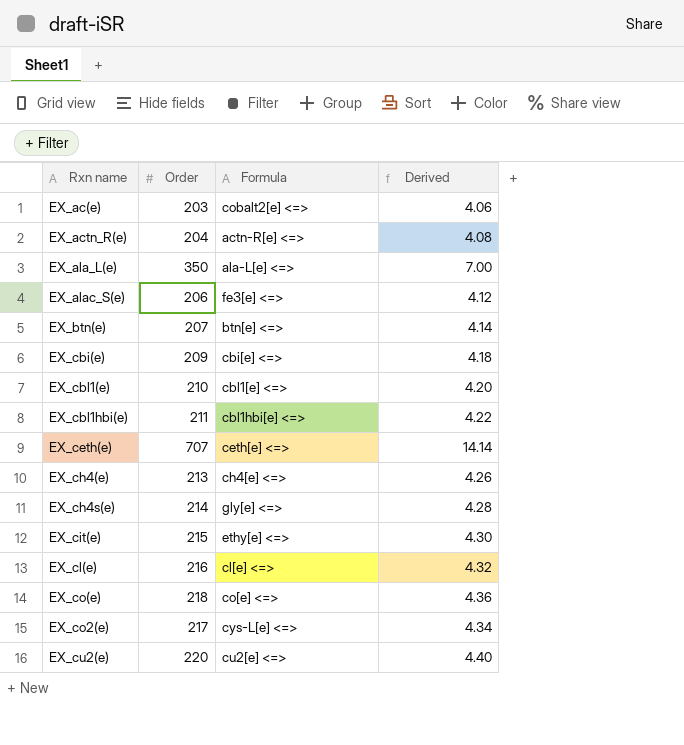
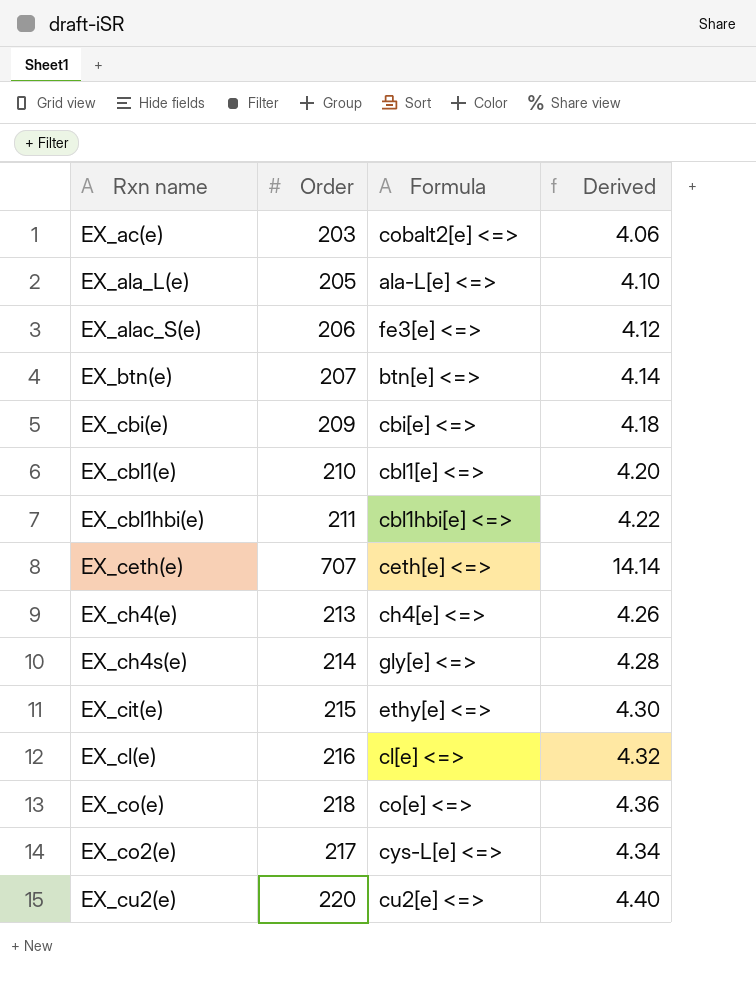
row EX_actn_R(e): 204 | actn-R[e] <=> | 4.08 -> none
EX_ala_L(e) | Order: 350 -> 205
EX_ala_L(e) | Derived: 7.00 -> 4.10

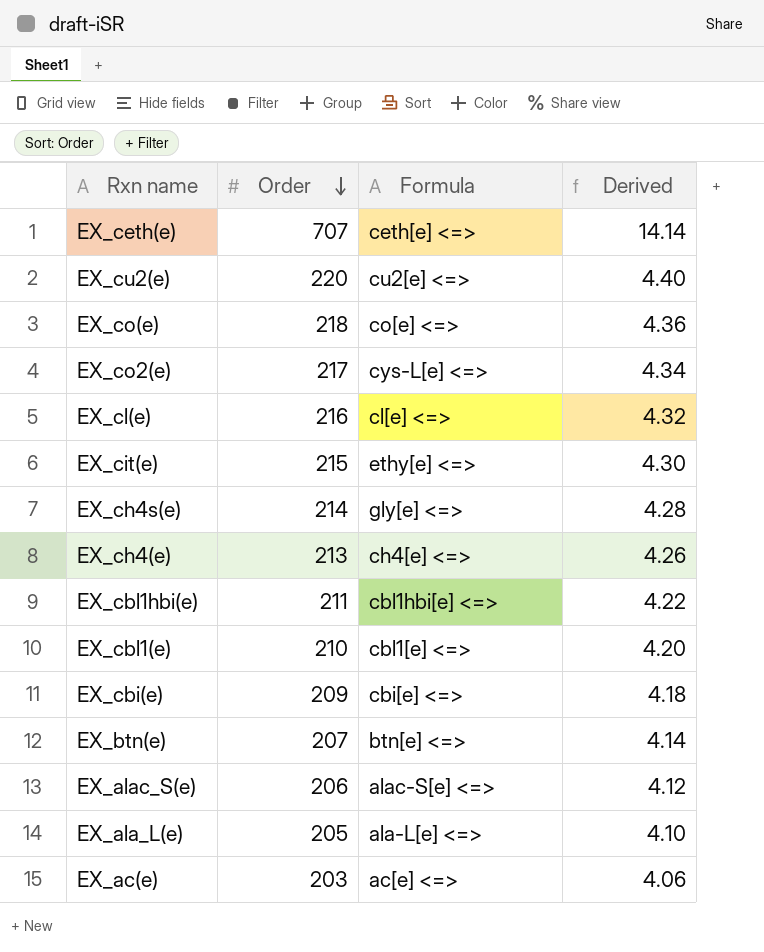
row order: none -> Order descending
EX_alac_S(e) | Formula: fe3[e] <=> -> alac-S[e] <=>
EX_ac(e) | Formula: cobalt2[e] <=> -> ac[e] <=>

